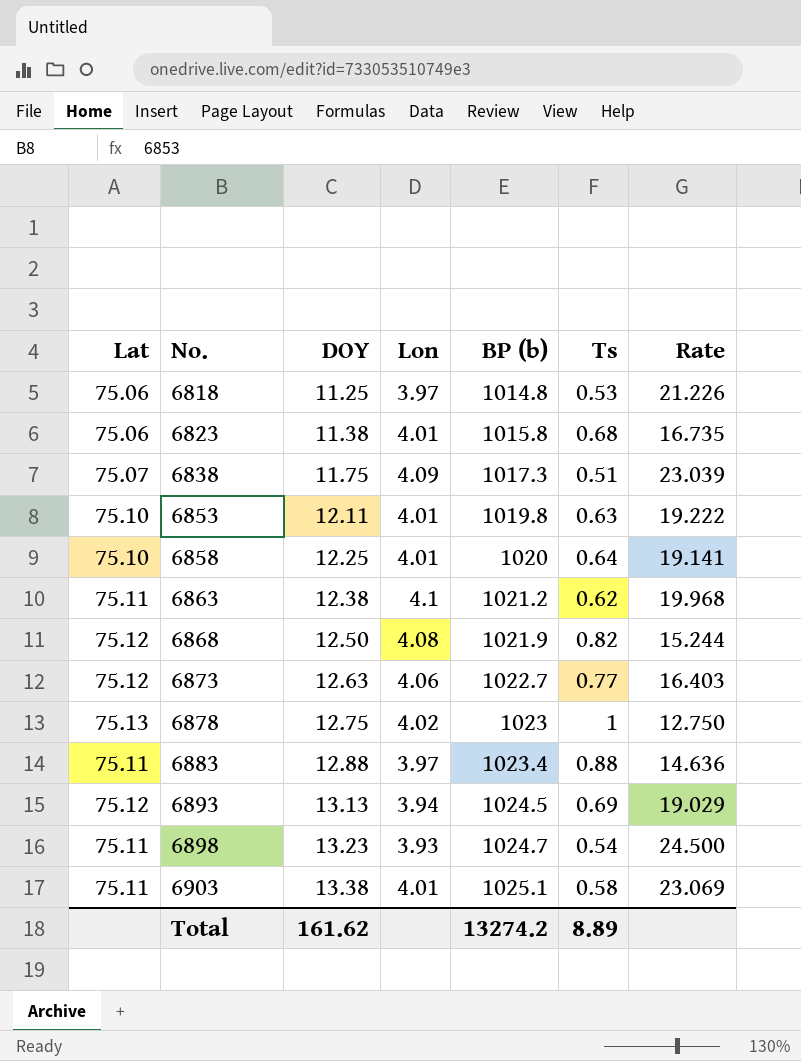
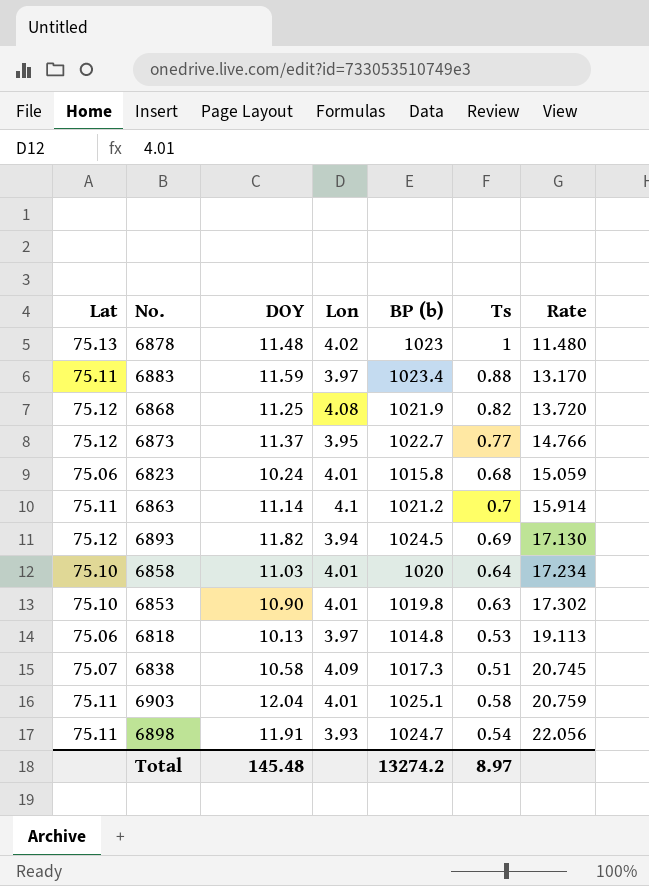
row order: No. ascending -> Rate ascending
6878 | DOY: 12.75 -> 11.48
6878 | Rate: 12.750 -> 11.480
6883 | DOY: 12.88 -> 11.59
6883 | Rate: 14.636 -> 13.170
6868 | DOY: 12.50 -> 11.25
6868 | Rate: 15.244 -> 13.720
6873 | DOY: 12.63 -> 11.37
6873 | Lon: 4.06 -> 3.95
6873 | Rate: 16.403 -> 14.766
6823 | DOY: 11.38 -> 10.24
6823 | Rate: 16.735 -> 15.059
6863 | DOY: 12.38 -> 11.14
6863 | Ts: 0.62 -> 0.7
6863 | Rate: 19.968 -> 15.914
6893 | DOY: 13.13 -> 11.82
6893 | Rate: 19.029 -> 17.130
6858 | DOY: 12.25 -> 11.03
6858 | Rate: 19.141 -> 17.234
6853 | DOY: 12.11 -> 10.90
6853 | Rate: 19.222 -> 17.302
6818 | DOY: 11.25 -> 10.13
6818 | Rate: 21.226 -> 19.113
6838 | DOY: 11.75 -> 10.58
6838 | Rate: 23.039 -> 20.745
6903 | DOY: 13.38 -> 12.04
6903 | Rate: 23.069 -> 20.759
6898 | DOY: 13.23 -> 11.91
6898 | Rate: 24.500 -> 22.056
Total | DOY: 161.62 -> 145.48
Total | Ts: 8.89 -> 8.97

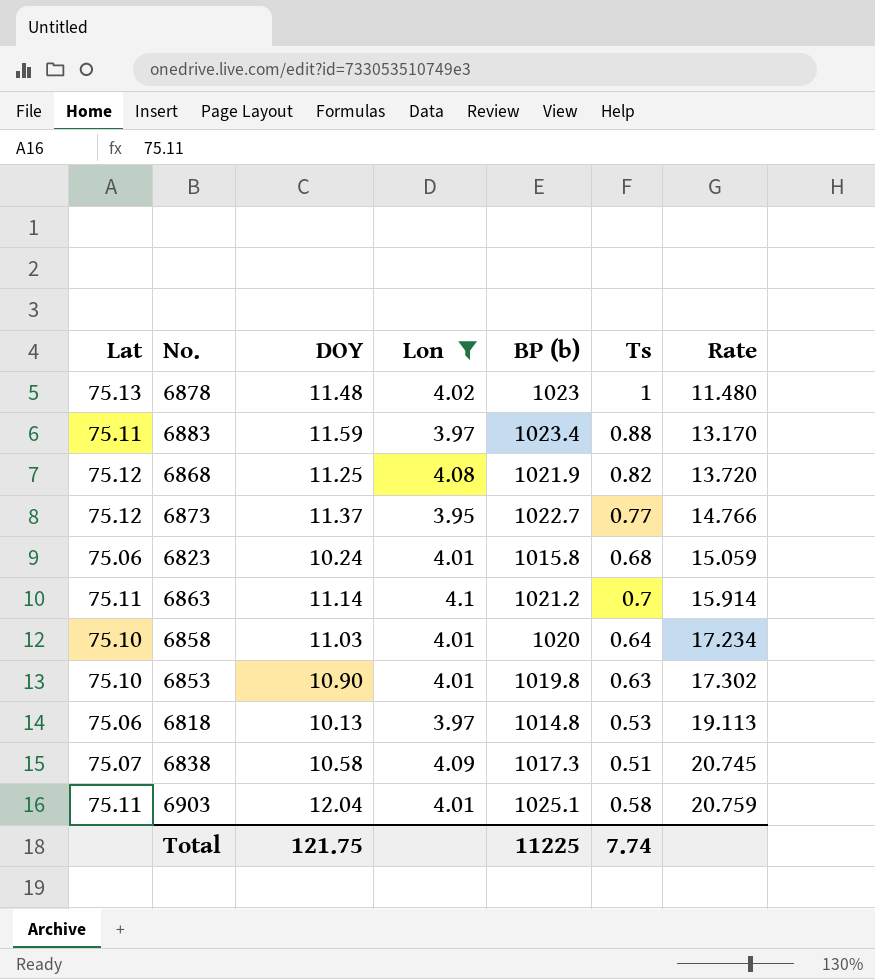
filter: none -> Lon >= 3.95
Total | DOY: 145.48 -> 121.75
Total | BP (b): 13274.2 -> 11225
Total | Ts: 8.97 -> 7.74

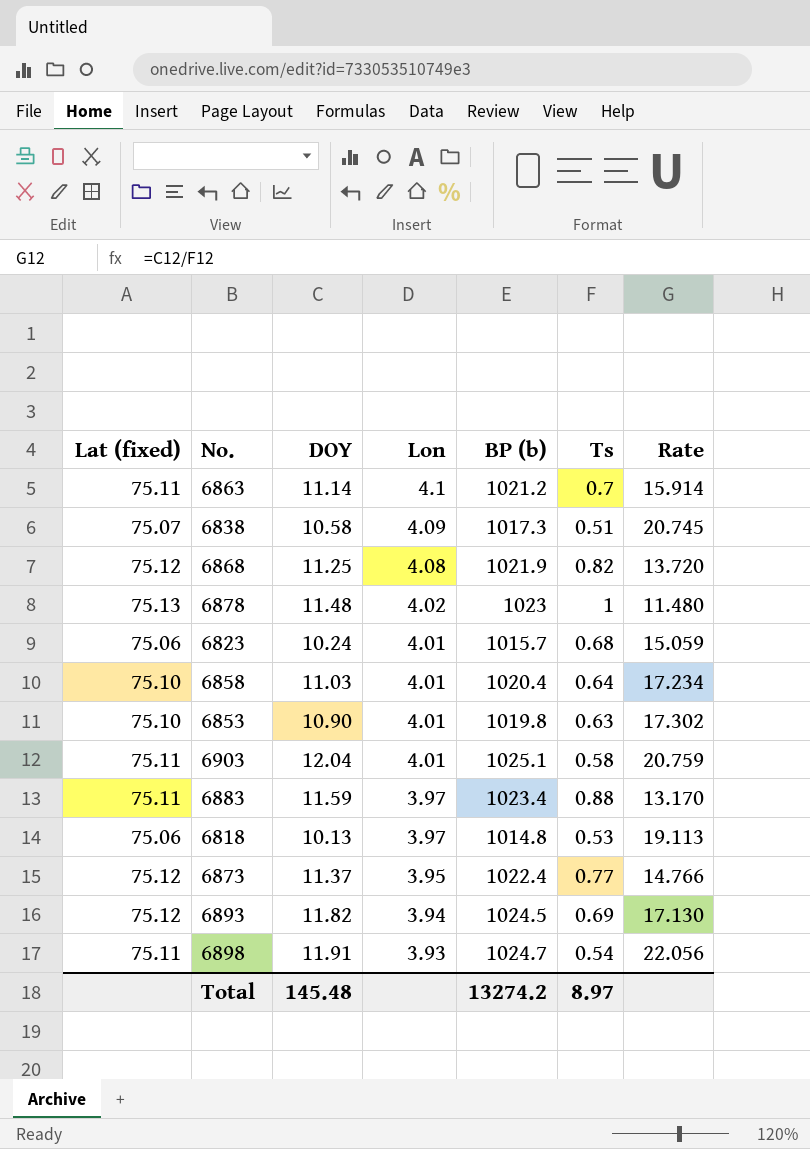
filter: Lon >= 3.95 -> none
row order: Rate ascending -> Lon descending
column name: Lat -> Lat (fixed)
6823 | BP (b): 1015.8 -> 1015.7
6858 | BP (b): 1020 -> 1020.4
6873 | BP (b): 1022.7 -> 1022.4
Total | DOY: 121.75 -> 145.48
Total | BP (b): 11225 -> 13274.2
Total | Ts: 7.74 -> 8.97

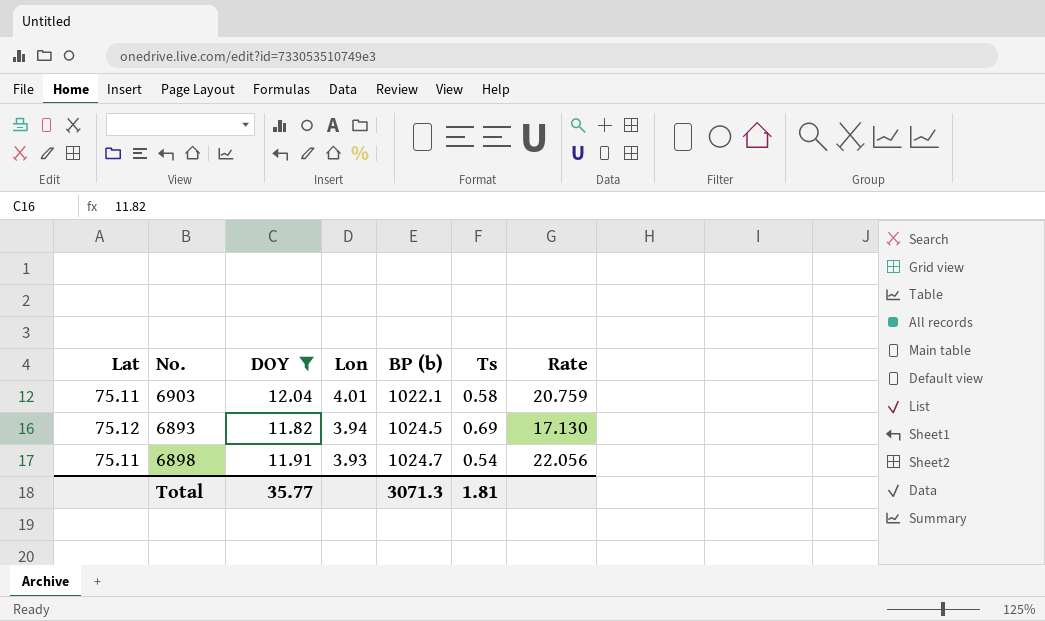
filter: none -> DOY >= 11.82
column name: Lat (fixed) -> Lat
6903 | BP (b): 1025.1 -> 1022.1
Total | DOY: 145.48 -> 35.77
Total | BP (b): 13274.2 -> 3071.3
Total | Ts: 8.97 -> 1.81

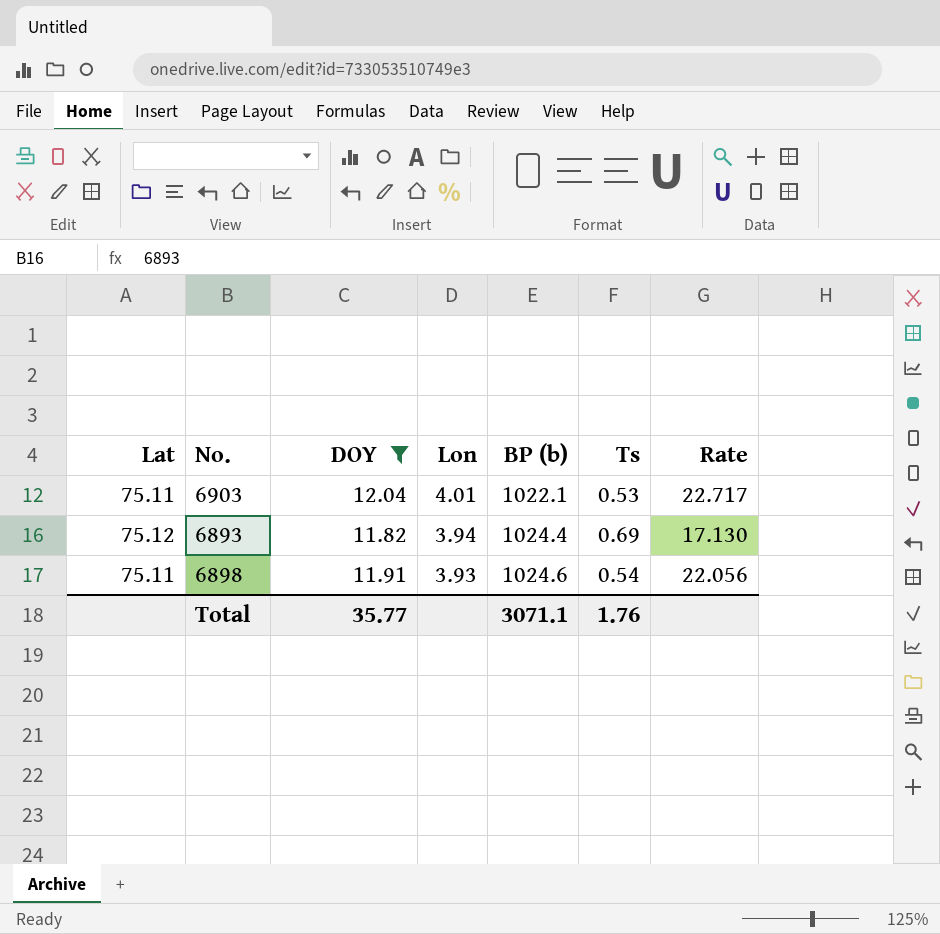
6903 | Ts: 0.58 -> 0.53
6903 | Rate: 20.759 -> 22.717
6893 | BP (b): 1024.5 -> 1024.4
6898 | BP (b): 1024.7 -> 1024.6
Total | BP (b): 3071.3 -> 3071.1
Total | Ts: 1.81 -> 1.76

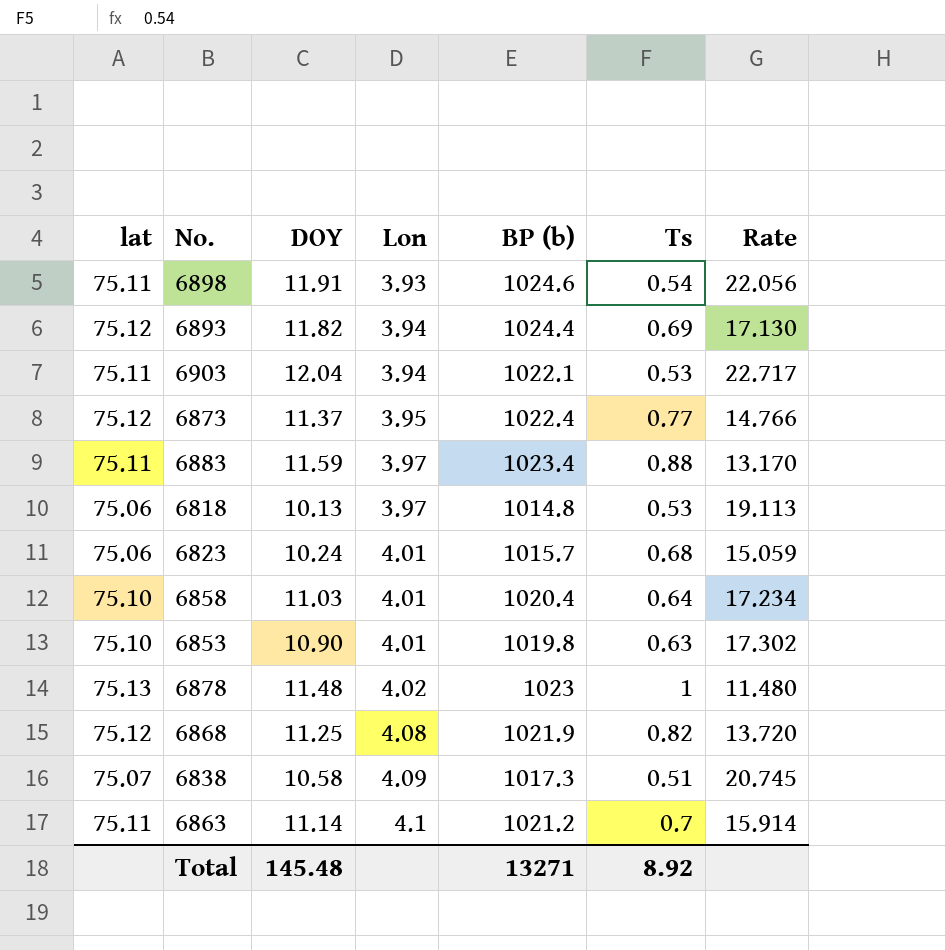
filter: DOY >= 11.82 -> none
row order: Lon descending -> Lon ascending
column name: Lat -> lat
6903 | Lon: 4.01 -> 3.94
Total | DOY: 35.77 -> 145.48
Total | BP (b): 3071.1 -> 13271
Total | Ts: 1.76 -> 8.92

